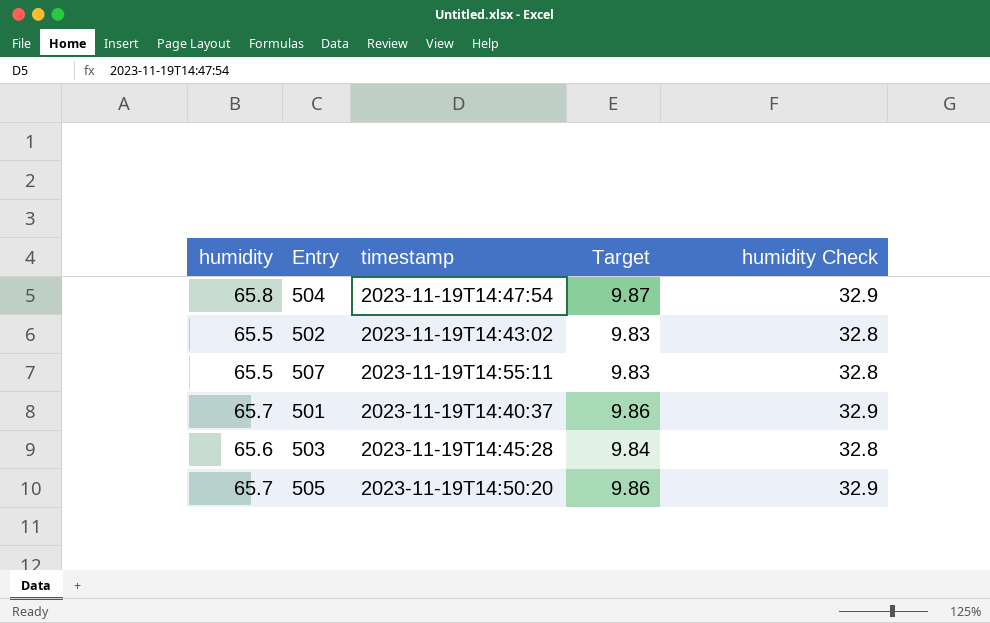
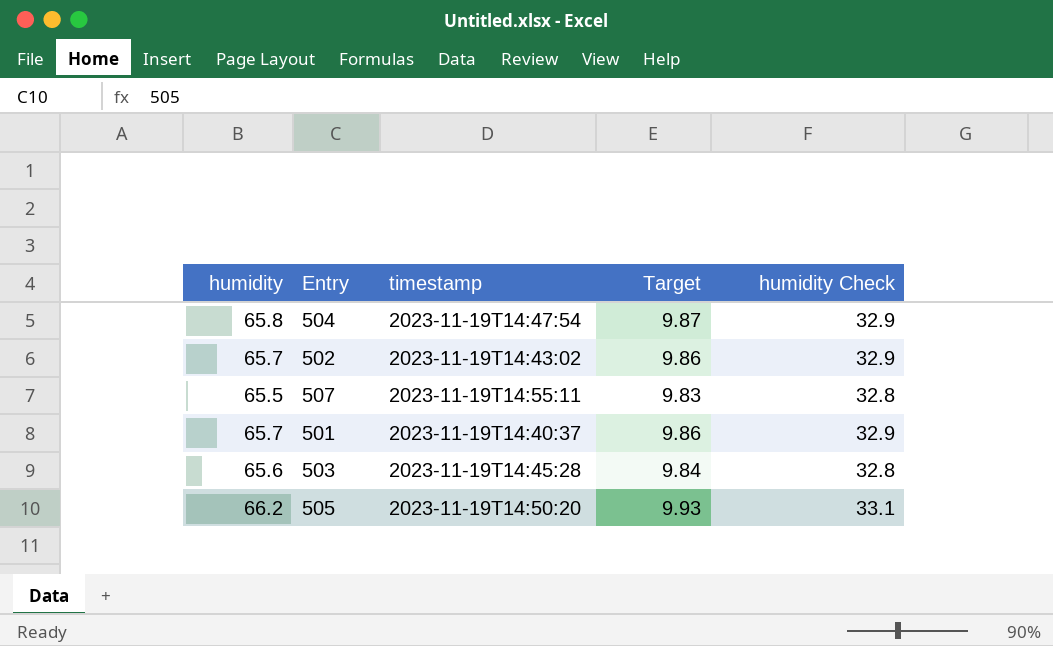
502 | humidity: 65.5 -> 65.7
502 | Target: 9.83 -> 9.86
502 | humidity Check: 32.8 -> 32.9
505 | humidity: 65.7 -> 66.2
505 | Target: 9.86 -> 9.93
505 | humidity Check: 32.9 -> 33.1

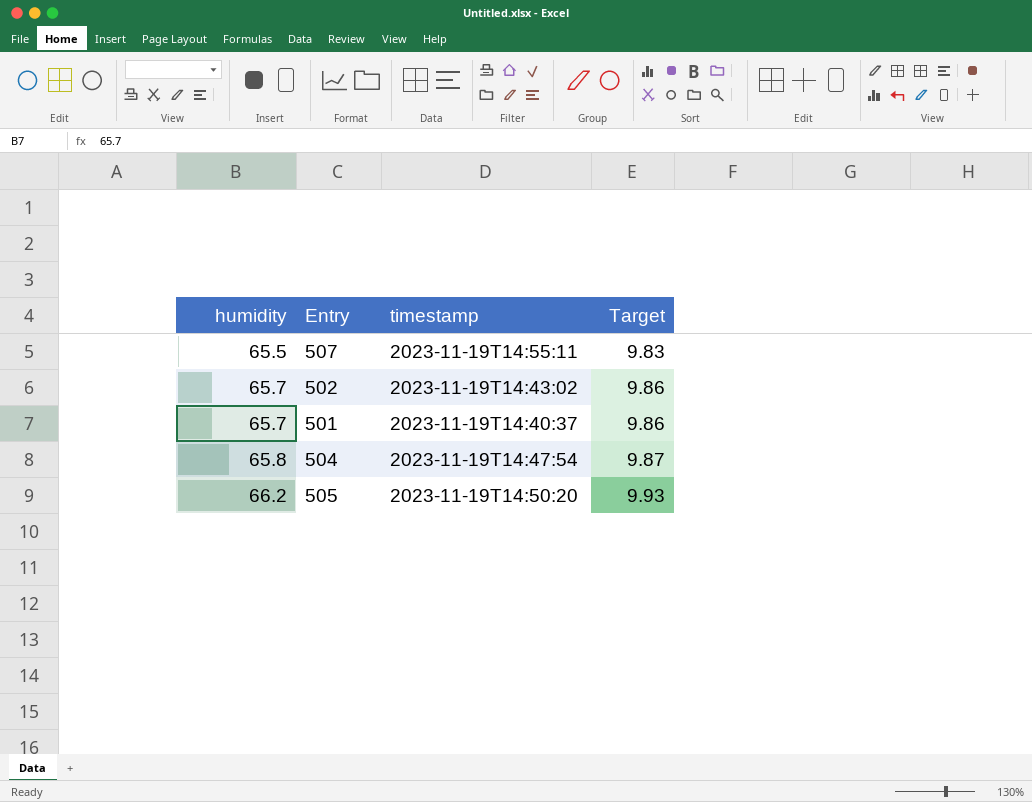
row order: none -> humidity ascending
column humidity Check | formula: [humidity] * 0.5 -> none
row 503: 65.6 | 2023-11-19T14:45:28 | 9.84 | 32.8 -> none

